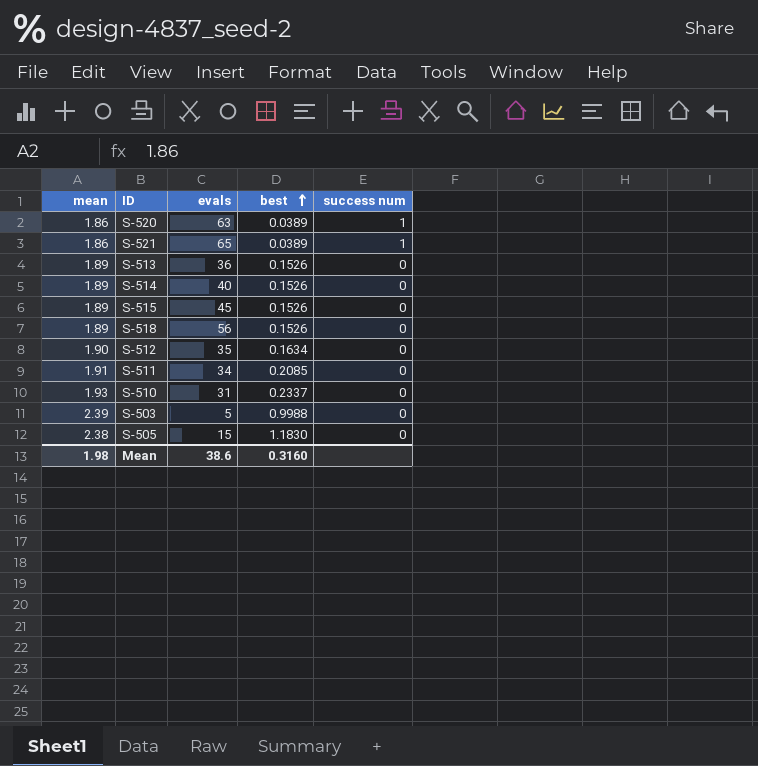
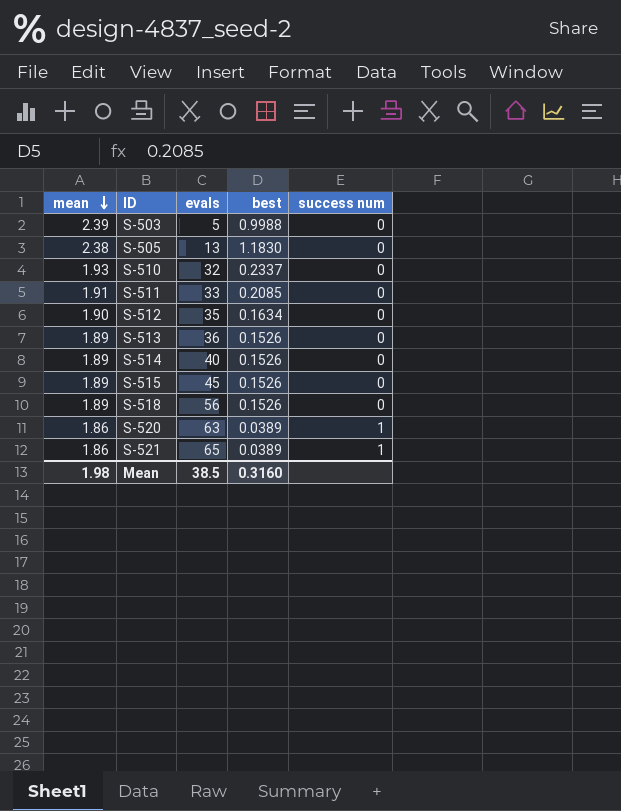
row order: best ascending -> mean descending
S-505 | evals: 15 -> 13
S-510 | evals: 31 -> 32
S-511 | evals: 34 -> 33
Mean | evals: 38.6 -> 38.5

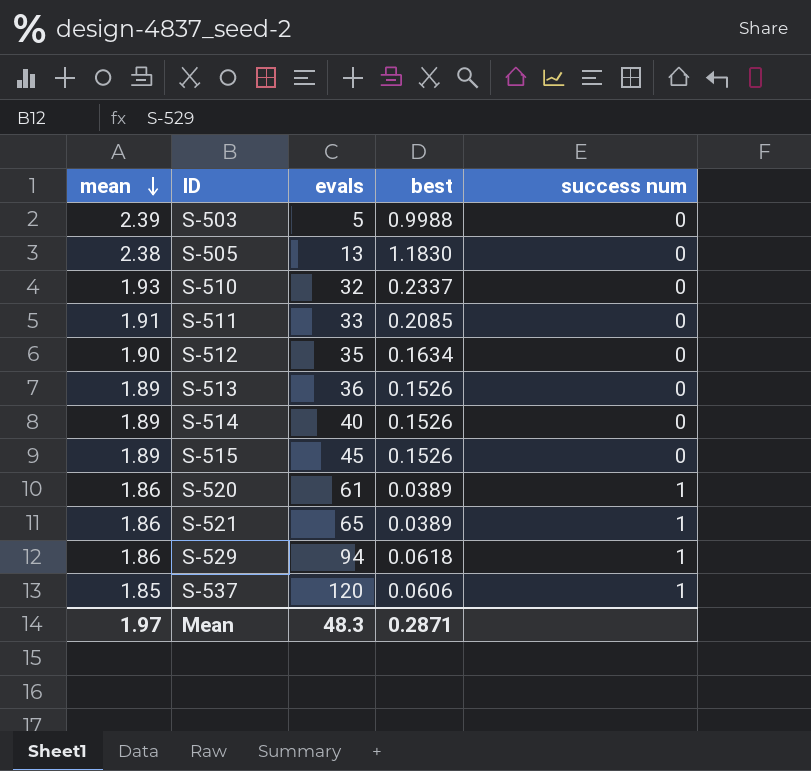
row S-518: 1.89 | 56 | 0.1526 | 0 -> none
S-520 | evals: 63 -> 61
row S-529: none -> 1.86 | 94 | 0.0618 | 1
row S-537: none -> 1.85 | 120 | 0.0606 | 1
Mean | mean: 1.98 -> 1.97
Mean | evals: 38.5 -> 48.3
Mean | best: 0.3160 -> 0.2871

